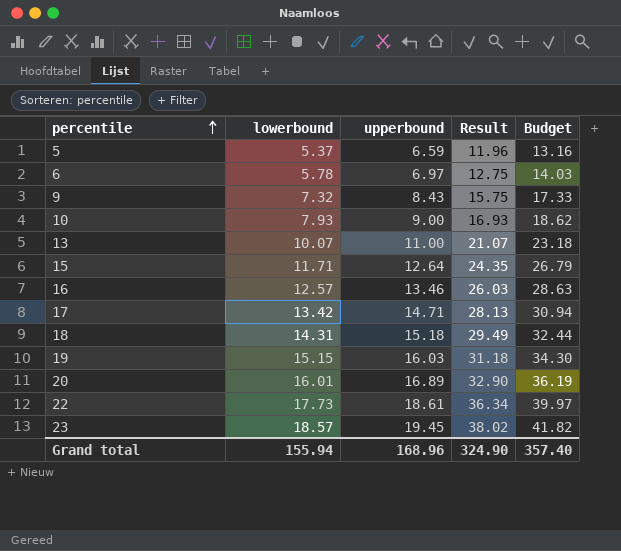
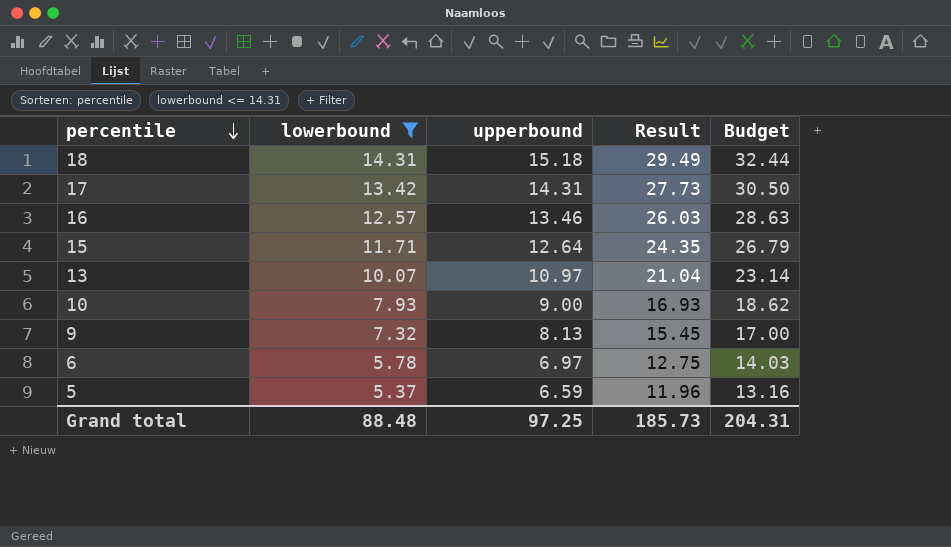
filter: none -> lowerbound <= 14.31
row order: percentile ascending -> percentile descending
17 | upperbound: 14.71 -> 14.31
17 | Result: 28.13 -> 27.73
17 | Budget: 30.94 -> 30.50
13 | upperbound: 11.00 -> 10.97
13 | Result: 21.07 -> 21.04
13 | Budget: 23.18 -> 23.14
9 | upperbound: 8.43 -> 8.13
9 | Result: 15.75 -> 15.45
9 | Budget: 17.33 -> 17.00
Grand total | lowerbound: 155.94 -> 88.48
Grand total | upperbound: 168.96 -> 97.25
Grand total | Result: 324.90 -> 185.73
Grand total | Budget: 357.40 -> 204.31

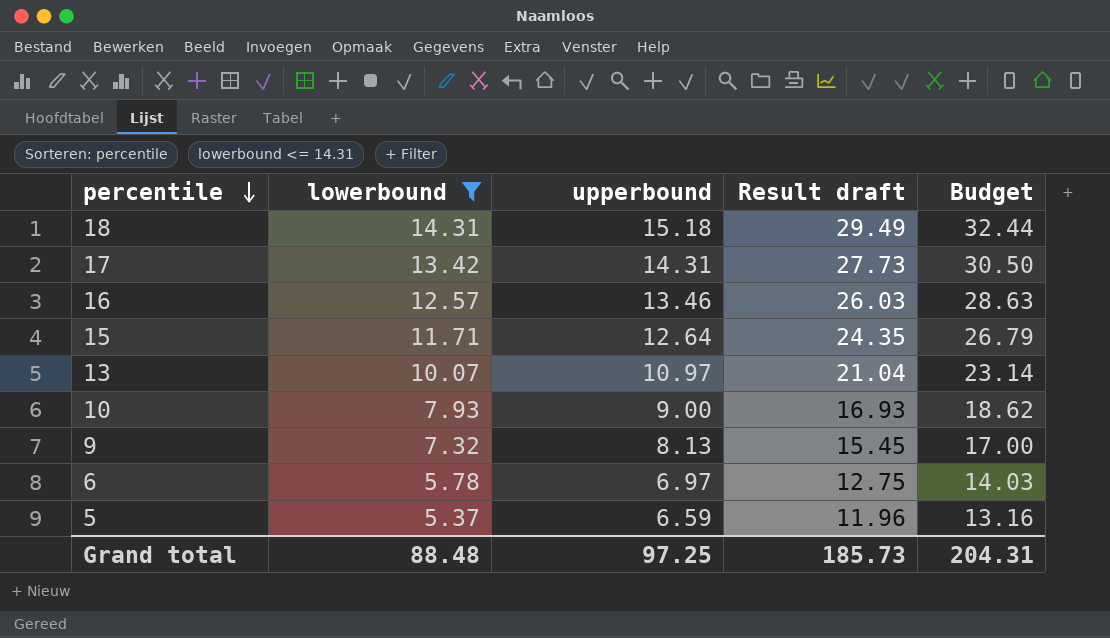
column name: Result -> Result draft

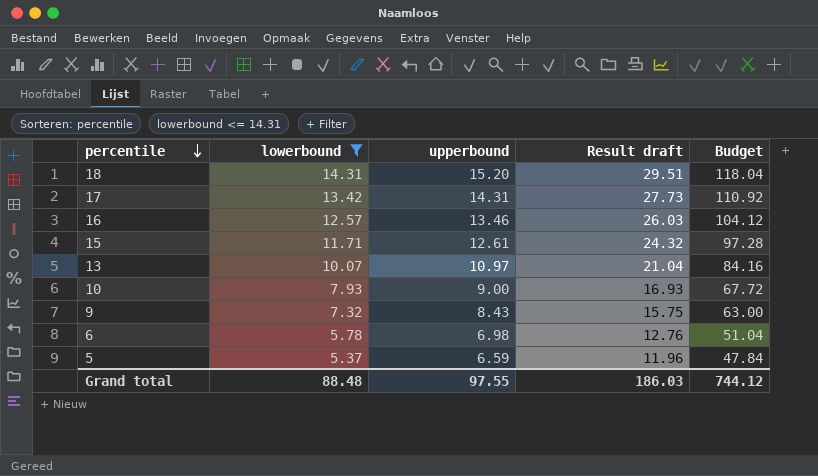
column Budget | formula: [Result draft] * 1.1 -> [Result draft] * 4
18 | upperbound: 15.18 -> 15.20
18 | Result draft: 29.49 -> 29.51
15 | upperbound: 12.64 -> 12.61
15 | Result draft: 24.35 -> 24.32
9 | upperbound: 8.13 -> 8.43
9 | Result draft: 15.45 -> 15.75
6 | upperbound: 6.97 -> 6.98
6 | Result draft: 12.75 -> 12.76
Grand total | upperbound: 97.25 -> 97.55
Grand total | Result draft: 185.73 -> 186.03
Grand total | Budget: 204.31 -> 744.12

